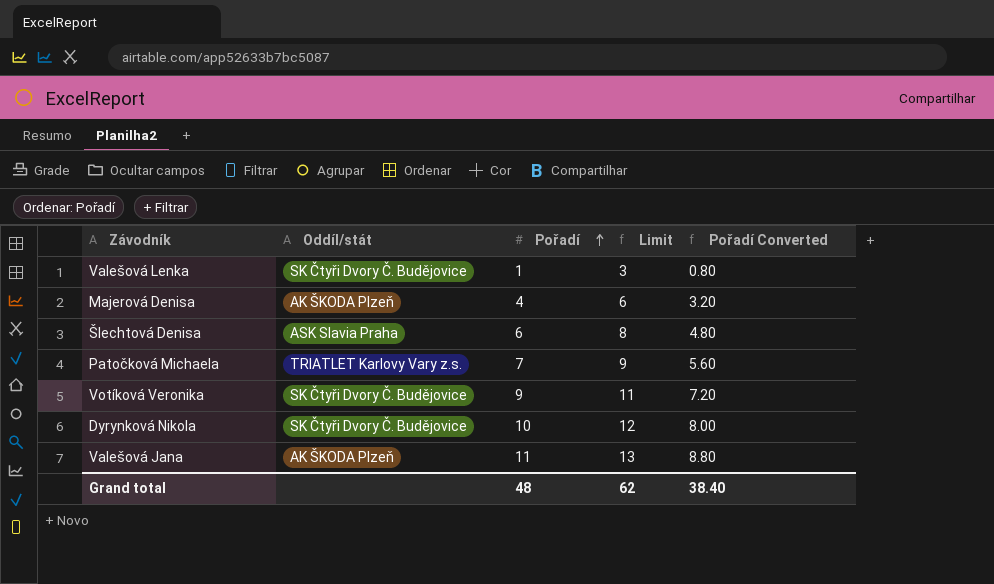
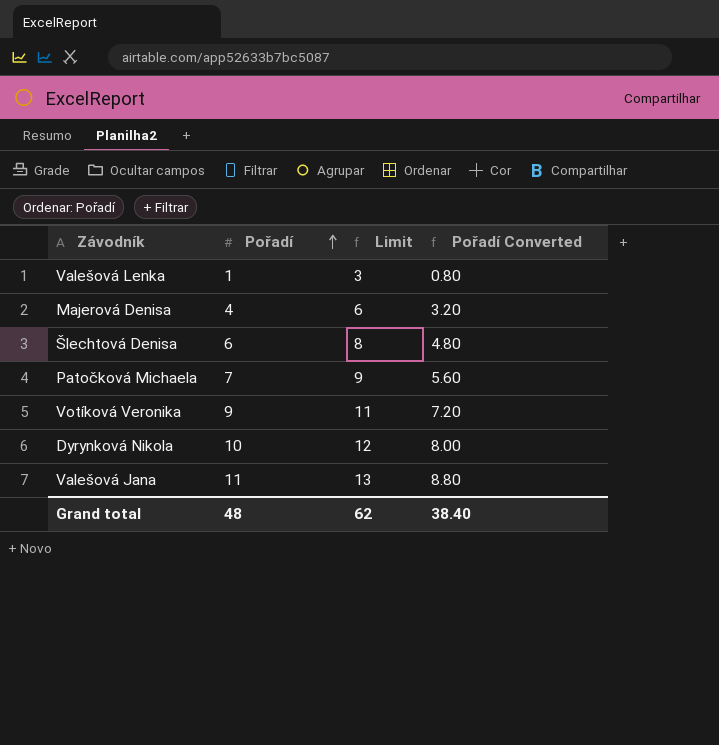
column Oddíl/stát | position: 2 -> none

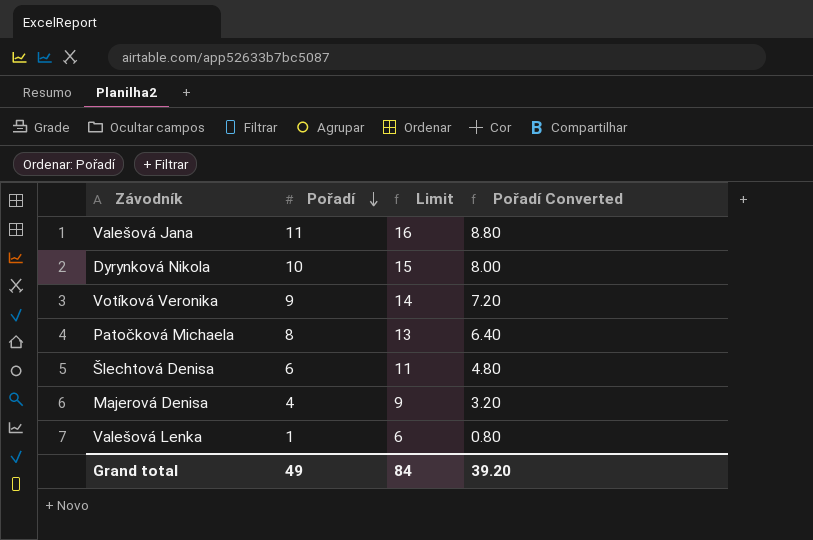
row order: Pořadí ascending -> Pořadí descending
column Limit | formula: [Pořadí] + 2 -> [Pořadí] + 5
Patočková Michaela | Pořadí: 7 -> 8
Patočková Michaela | Pořadí Converted: 5.60 -> 6.40
Grand total | Pořadí: 48 -> 49
Grand total | Limit: 62 -> 84
Grand total | Pořadí Converted: 38.40 -> 39.20

